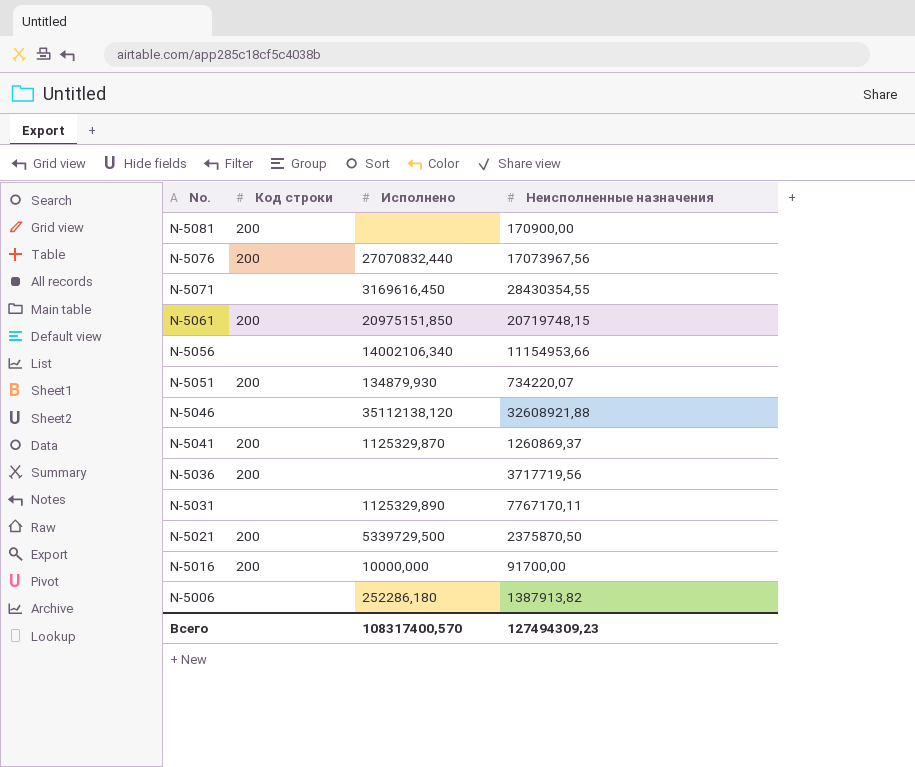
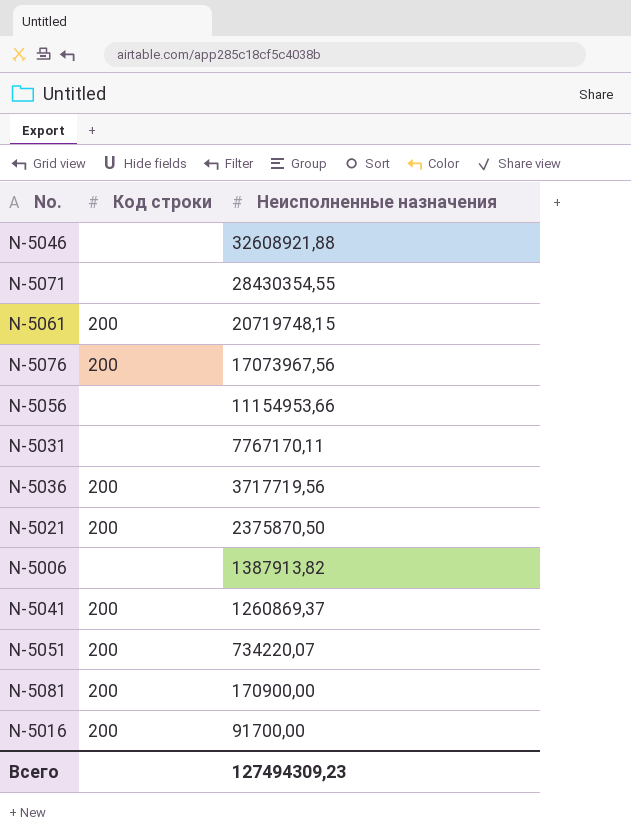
row order: No. descending -> Неисполненные назначения descending
column Исполнено | position: 3 -> none

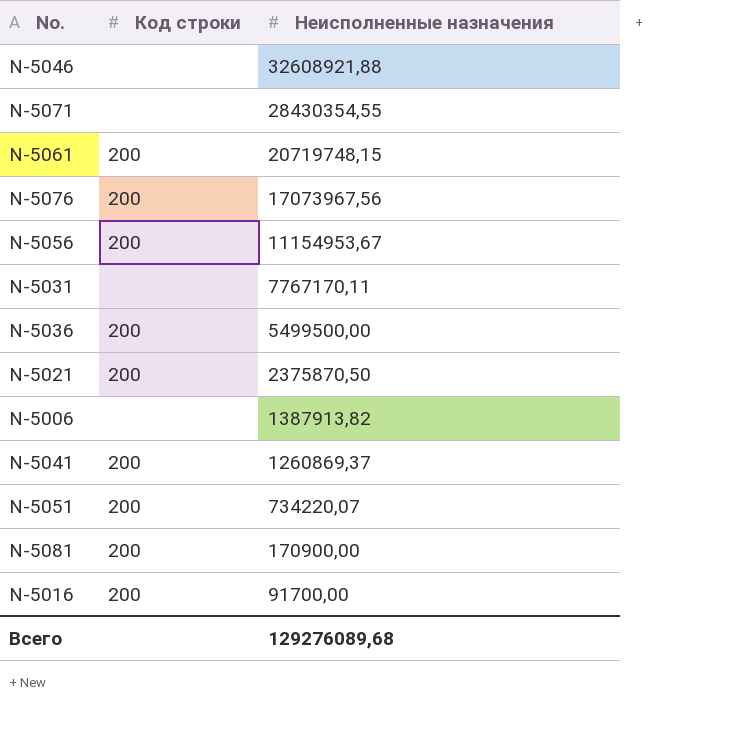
N-5056 | Код строки: none -> 200
N-5056 | Неисполненные назначения: 11154953,66 -> 11154953,67
N-5036 | Неисполненные назначения: 3717719,56 -> 5499500,00
Всего | Неисполненные назначения: 127494309,23 -> 129276089,68

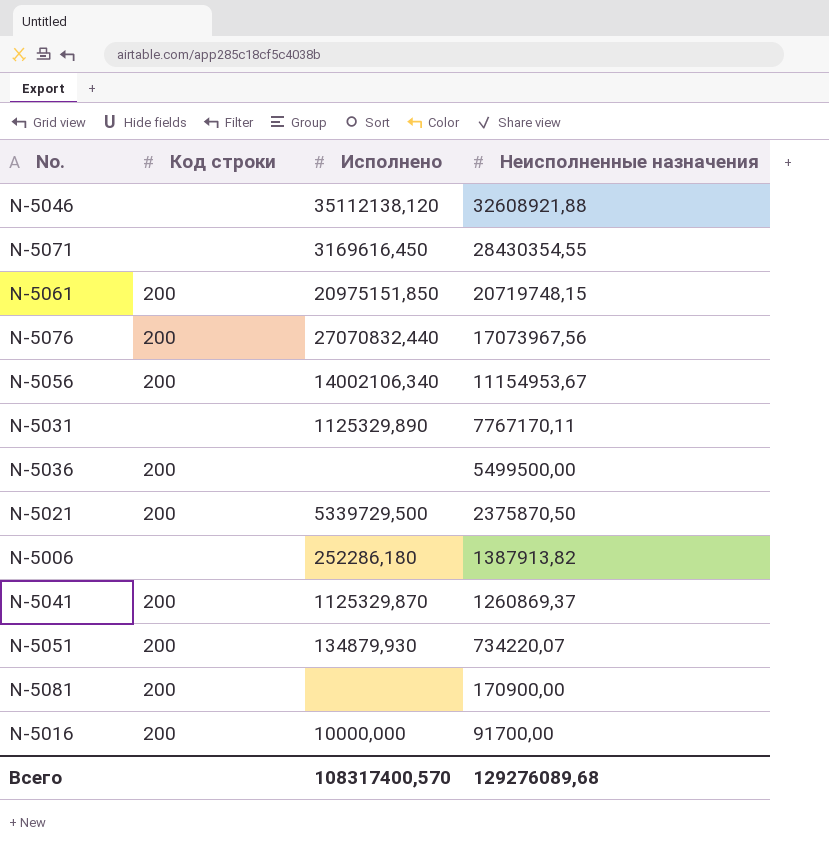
column Исполнено | position: none -> 3

